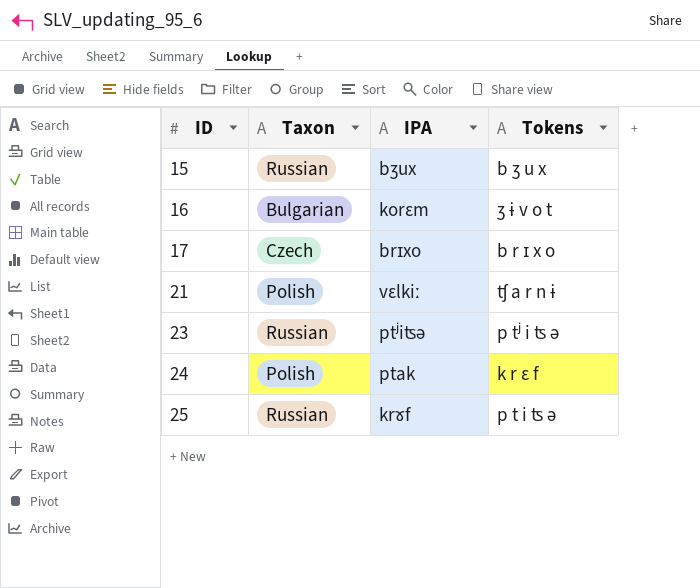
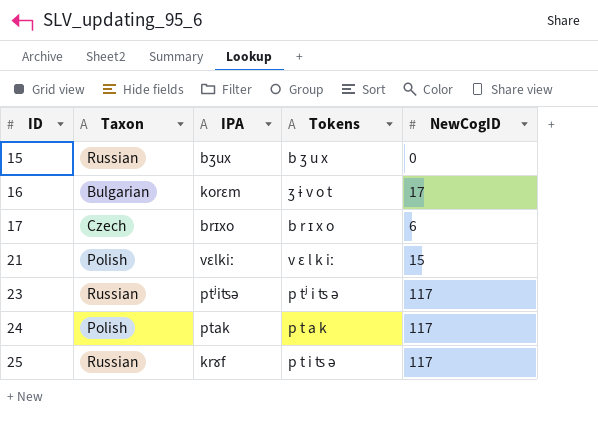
column NewCogID | position: none -> 5
21 | Tokens: ʧ a r n ɨ -> v ɛ l k iː
24 | Tokens: k r ɛ f -> p t a k

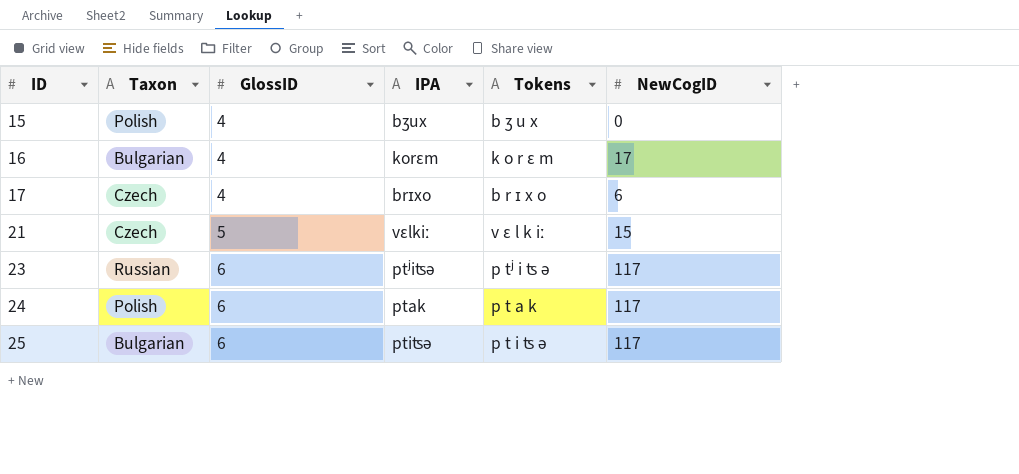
column GlossID | position: none -> 3
15 | Taxon: Russian -> Polish
16 | Tokens: ʒ ɨ v o t -> k o r ɛ m
21 | Taxon: Polish -> Czech
25 | Taxon: Russian -> Bulgarian
25 | IPA: krɤf -> ptiʦə

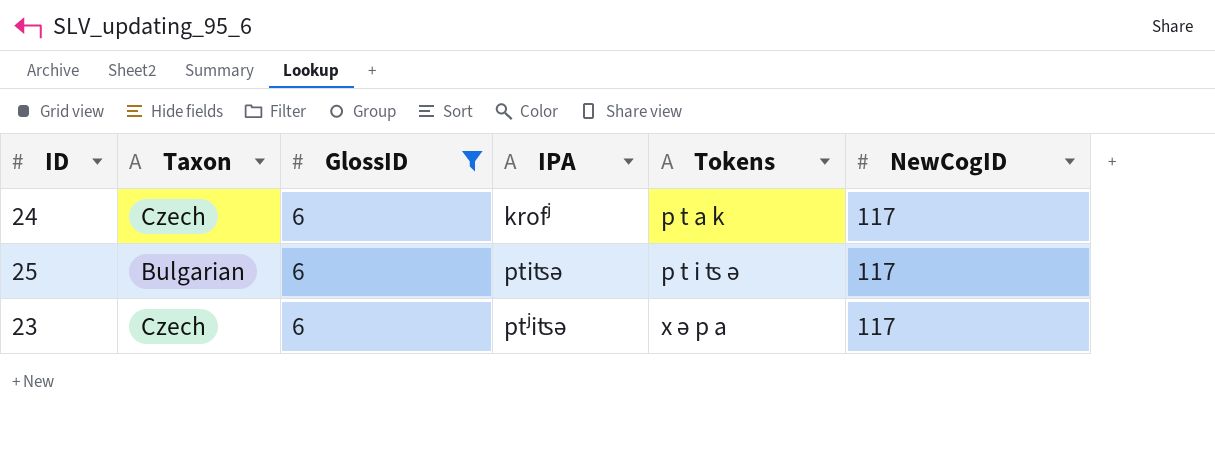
filter: none -> GlossID = 6
row order: ID ascending -> IPA ascending
24 | Taxon: Polish -> Czech
24 | IPA: ptak -> krofʲ
23 | Taxon: Russian -> Czech
23 | Tokens: p tʲ i ʦ ə -> x ə p a

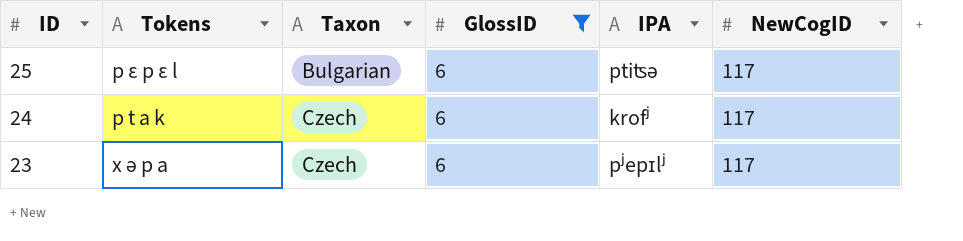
row order: IPA ascending -> ID descending
column Tokens | position: 5 -> 2
25 | Tokens: p t i ʦ ə -> p ɛ p ɛ l
23 | IPA: ptʲiʦə -> pʲepɪlʲ

